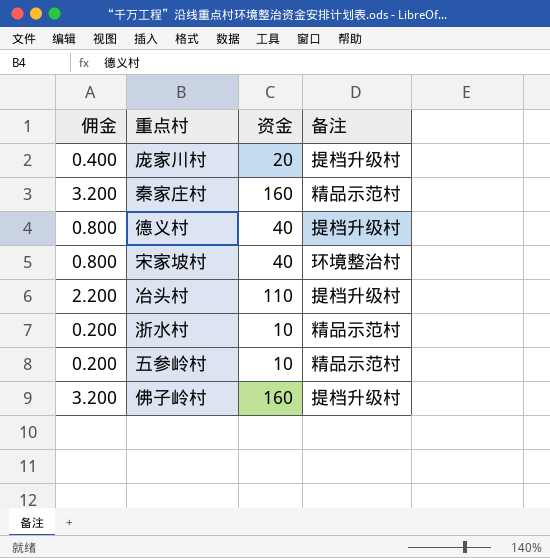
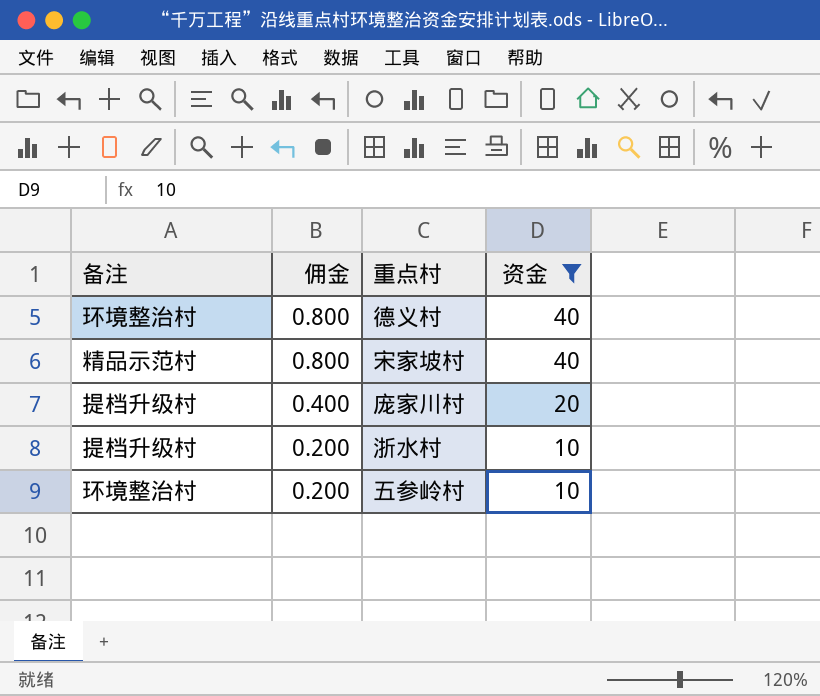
filter: none -> 资金 <= 40
row order: none -> 佣金 descending
column 备注 | position: 4 -> 1
德义村 | 备注: 提档升级村 -> 环境整治村
宋家坡村 | 备注: 环境整治村 -> 精品示范村
浙水村 | 备注: 精品示范村 -> 提档升级村
五参岭村 | 备注: 精品示范村 -> 环境整治村

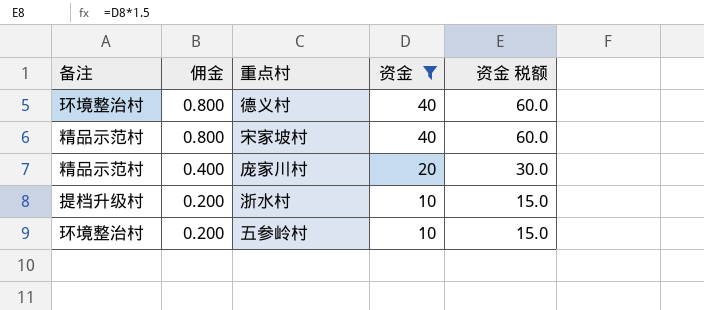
column 资金 税额 | formula: none -> [资金] * 1.5
庞家川村 | 备注: 提档升级村 -> 精品示范村

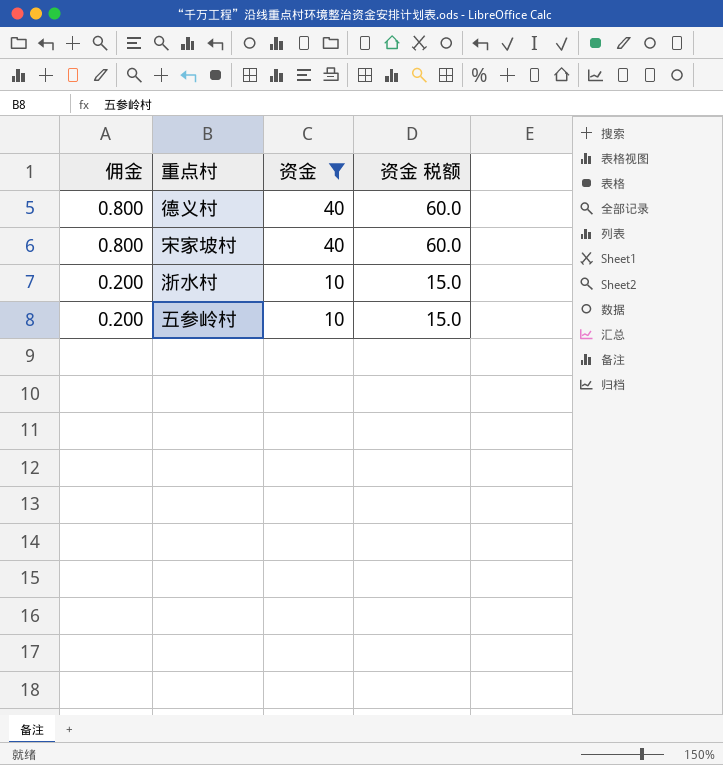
column 备注 | position: 1 -> none
row 庞家川村: 精品示范村 | 0.400 | 20 | 30.0 -> none

